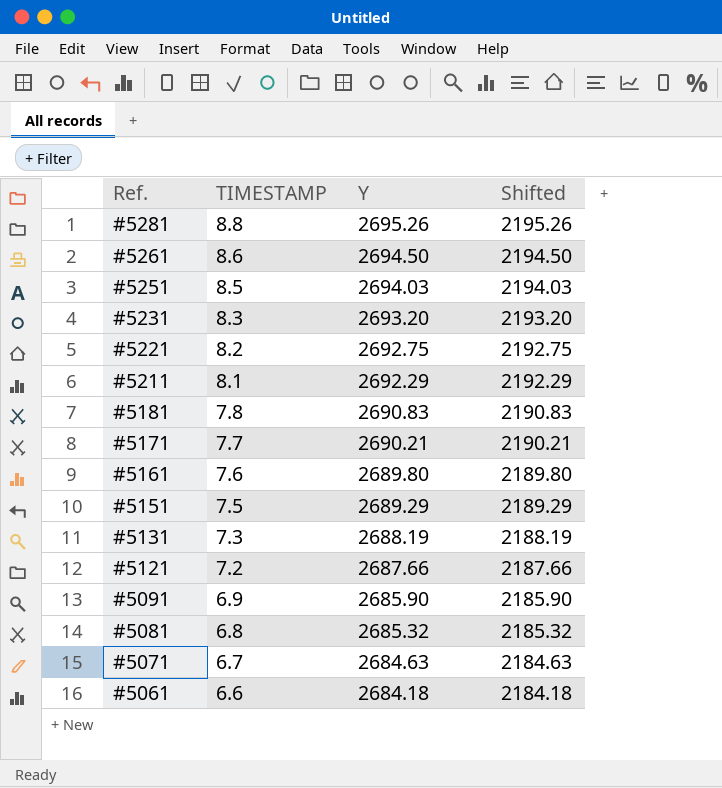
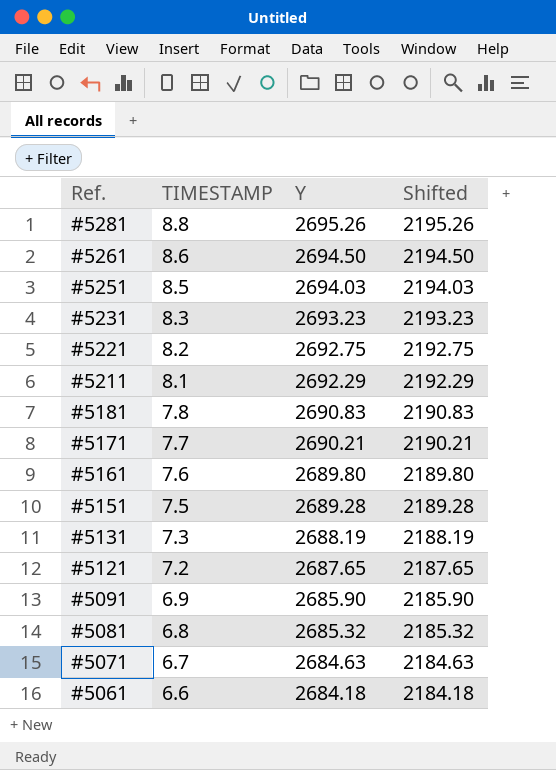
#5231 | Y: 2693.20 -> 2693.23
#5231 | Shifted: 2193.20 -> 2193.23
#5151 | Y: 2689.29 -> 2689.28
#5151 | Shifted: 2189.29 -> 2189.28
#5121 | Y: 2687.66 -> 2687.65
#5121 | Shifted: 2187.66 -> 2187.65

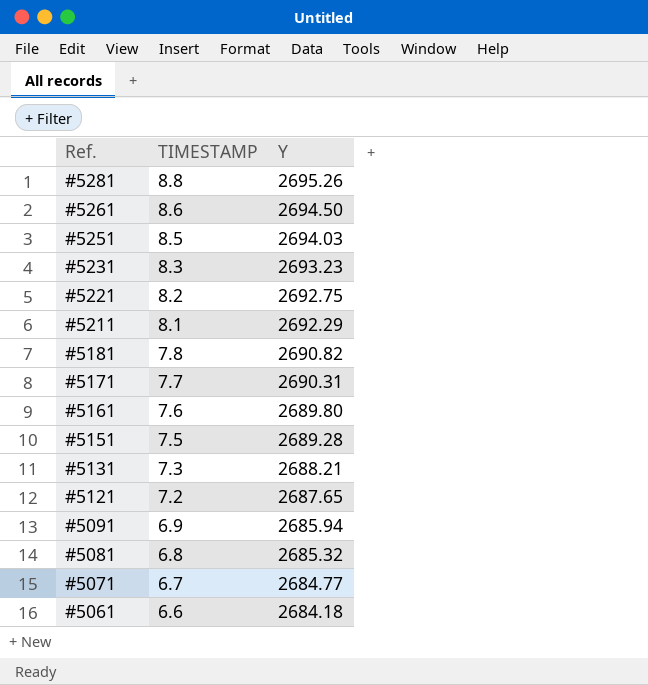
column Shifted | formula: [Y] - 500 -> none
#5181 | Y: 2690.83 -> 2690.82
#5171 | Y: 2690.21 -> 2690.31
#5131 | Y: 2688.19 -> 2688.21
#5091 | Y: 2685.90 -> 2685.94
#5071 | Y: 2684.63 -> 2684.77

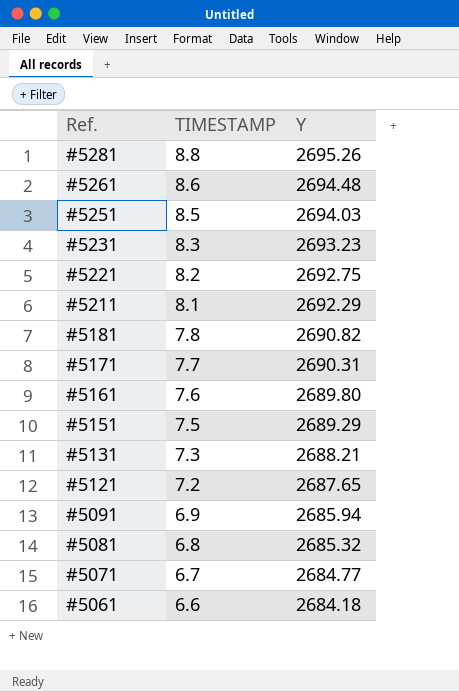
#5261 | Y: 2694.50 -> 2694.48
#5151 | Y: 2689.28 -> 2689.29

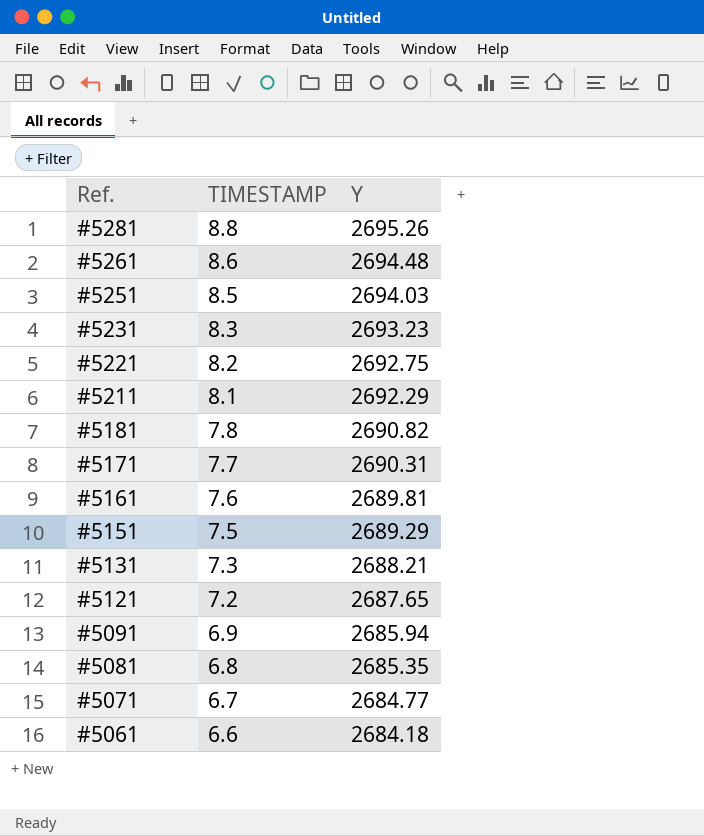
#5161 | Y: 2689.80 -> 2689.81
#5081 | Y: 2685.32 -> 2685.35

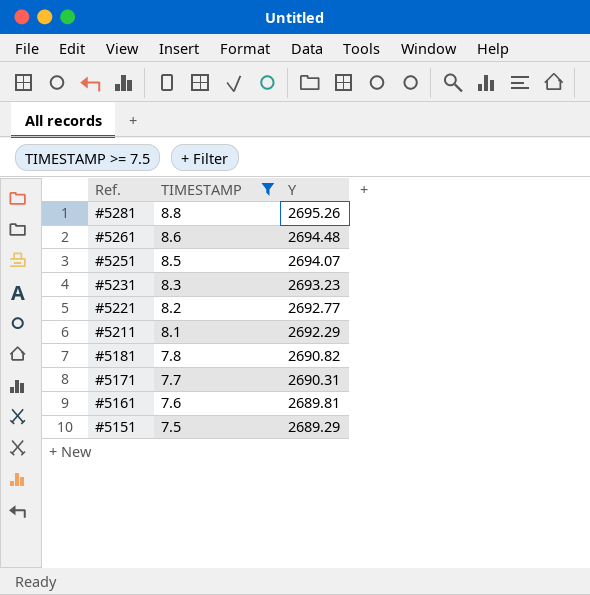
filter: none -> TIMESTAMP >= 7.5
#5251 | Y: 2694.03 -> 2694.07
#5221 | Y: 2692.75 -> 2692.77

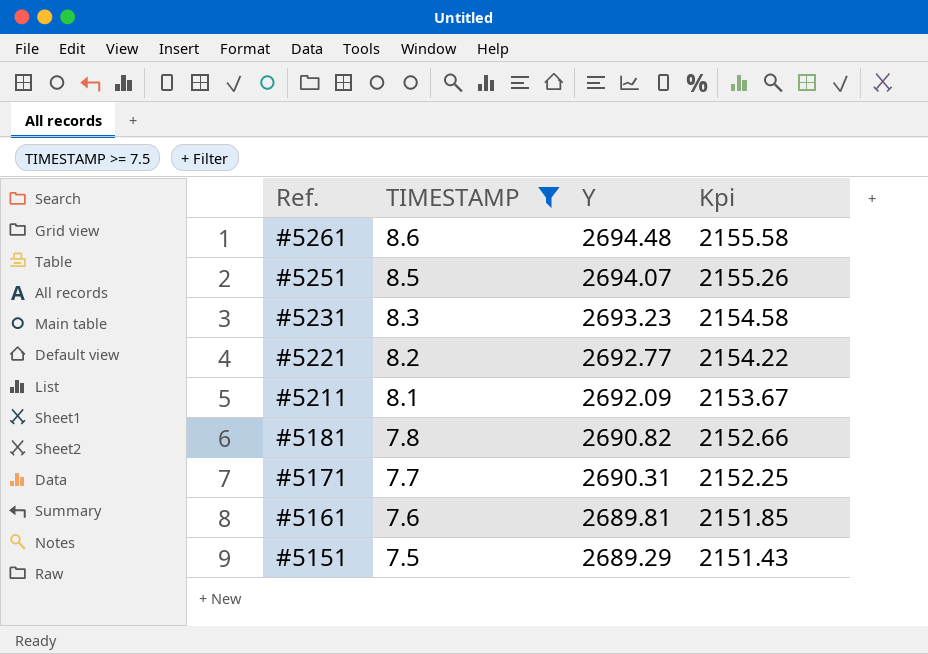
column Kpi | formula: none -> [Y] * 0.8
row #5281: 8.8 | 2695.26 -> none
#5211 | Y: 2692.29 -> 2692.09

